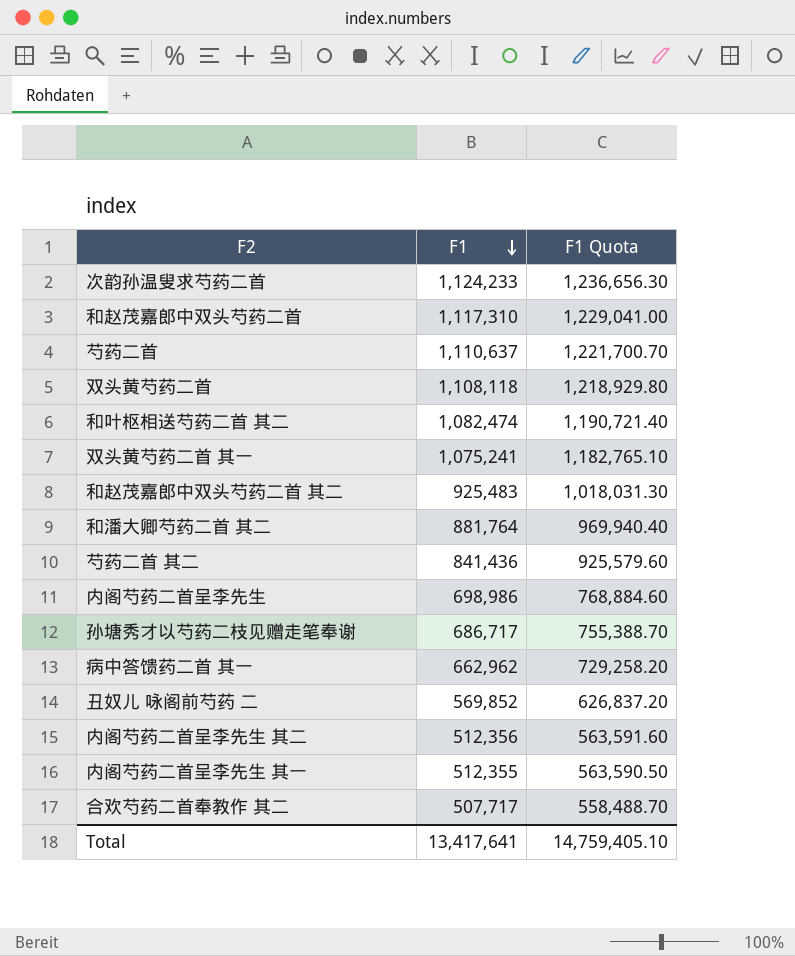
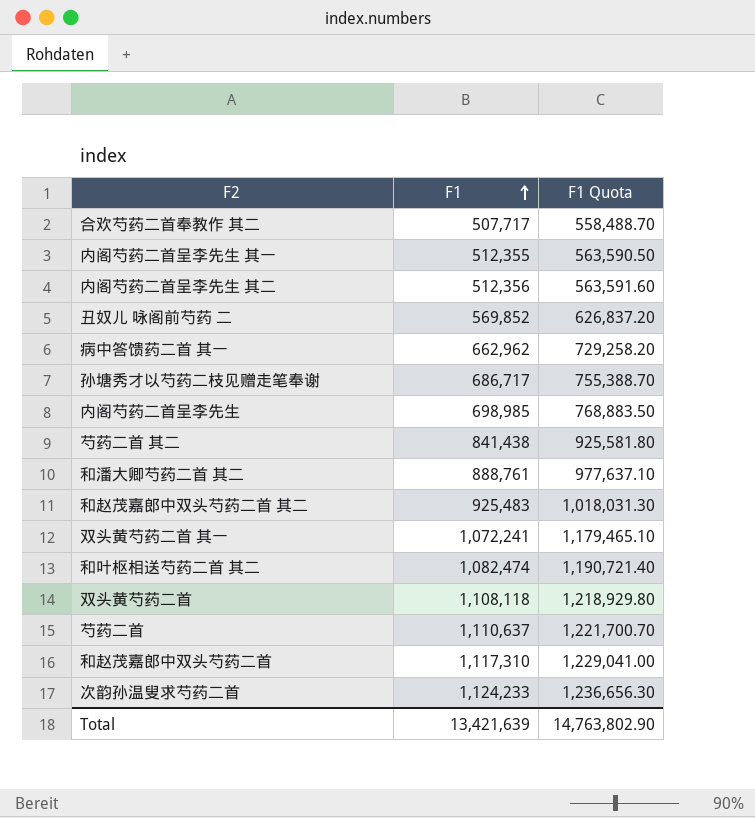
row order: F1 descending -> F1 ascending
内阁芍药二首呈李先生 | F1: 698,986 -> 698,985
内阁芍药二首呈李先生 | F1 Quota: 768,884.60 -> 768,883.50
芍药二首 其二 | F1: 841,436 -> 841,438
芍药二首 其二 | F1 Quota: 925,579.60 -> 925,581.80
和潘大卿芍药二首 其二 | F1: 881,764 -> 888,761
和潘大卿芍药二首 其二 | F1 Quota: 969,940.40 -> 977,637.10
双头黄芍药二首 其一 | F1: 1,075,241 -> 1,072,241
双头黄芍药二首 其一 | F1 Quota: 1,182,765.10 -> 1,179,465.10
Total | F1: 13,417,641 -> 13,421,639
Total | F1 Quota: 14,759,405.10 -> 14,763,802.90

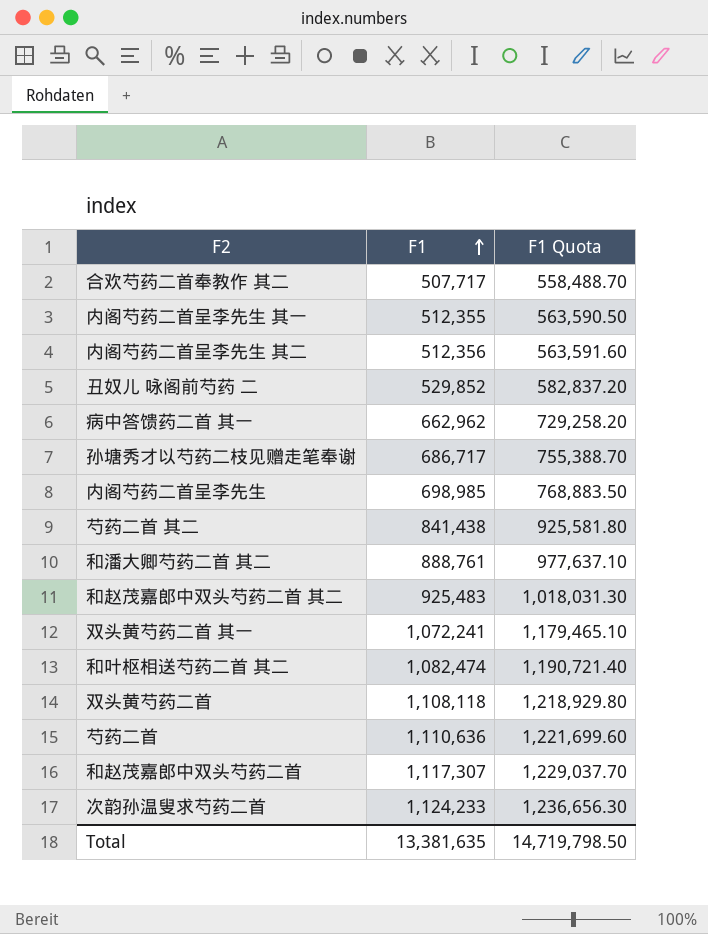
丑奴儿 咏阁前芍药 二 | F1: 569,852 -> 529,852
丑奴儿 咏阁前芍药 二 | F1 Quota: 626,837.20 -> 582,837.20
芍药二首 | F1: 1,110,637 -> 1,110,636
芍药二首 | F1 Quota: 1,221,700.70 -> 1,221,699.60
和赵茂嘉郎中双头芍药二首 | F1: 1,117,310 -> 1,117,307
和赵茂嘉郎中双头芍药二首 | F1 Quota: 1,229,041.00 -> 1,229,037.70
Total | F1: 13,421,639 -> 13,381,635
Total | F1 Quota: 14,763,802.90 -> 14,719,798.50

